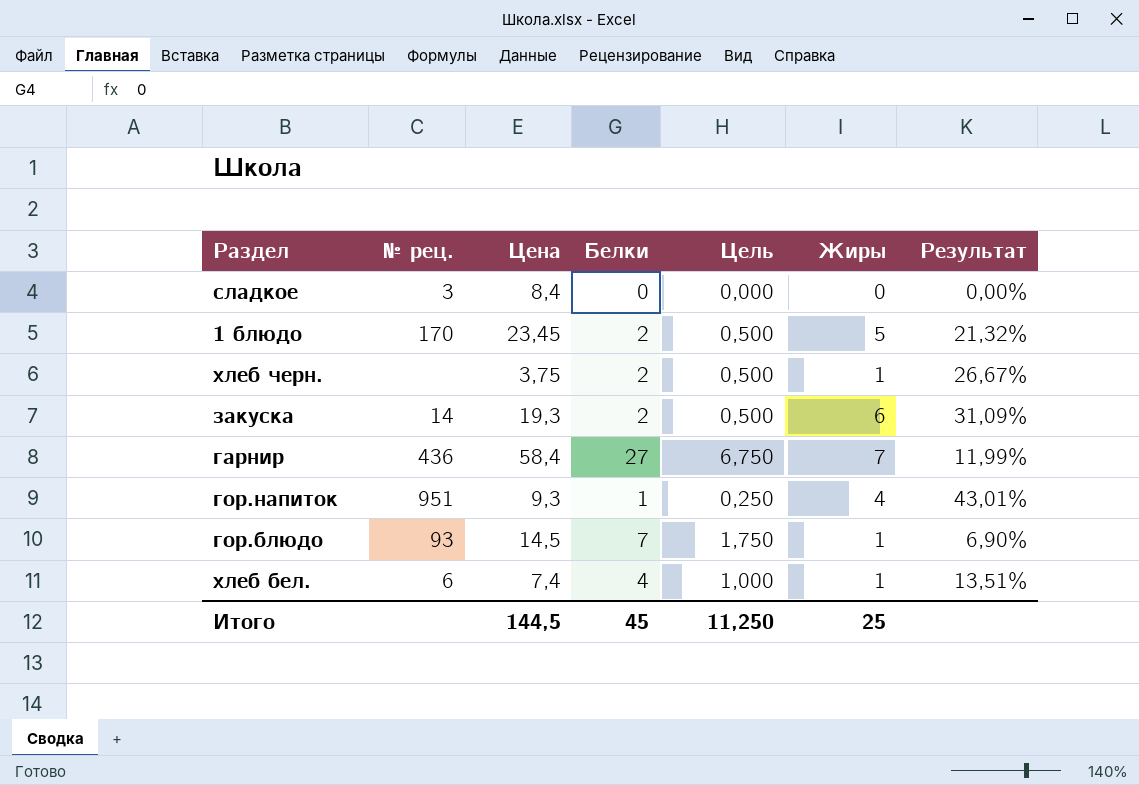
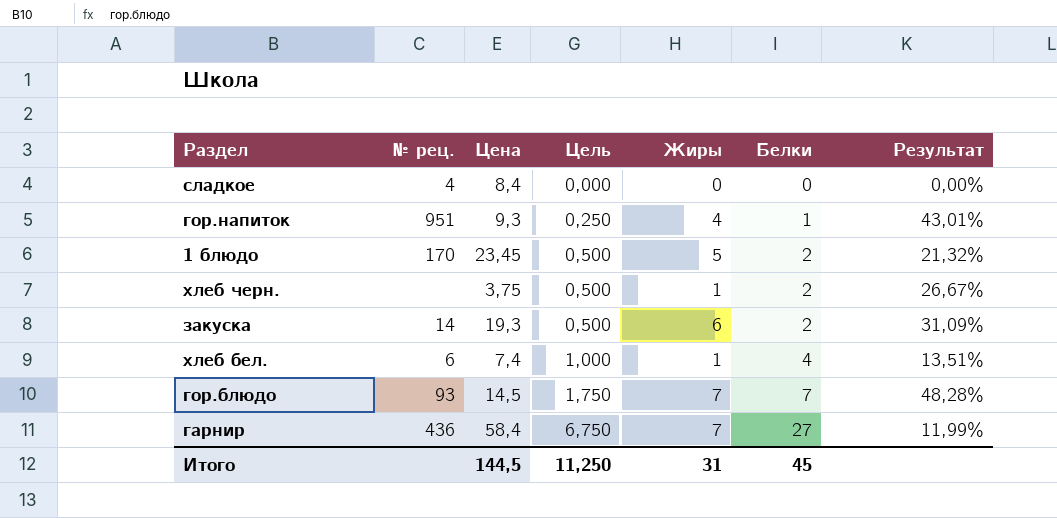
row order: none -> Цель ascending
column Белки | position: 4 -> 6
сладкое | № рец.: 3 -> 4
гор.блюдо | Жиры: 1 -> 7
гор.блюдо | Результат: 6,90% -> 48,28%
Итого | Жиры: 25 -> 31

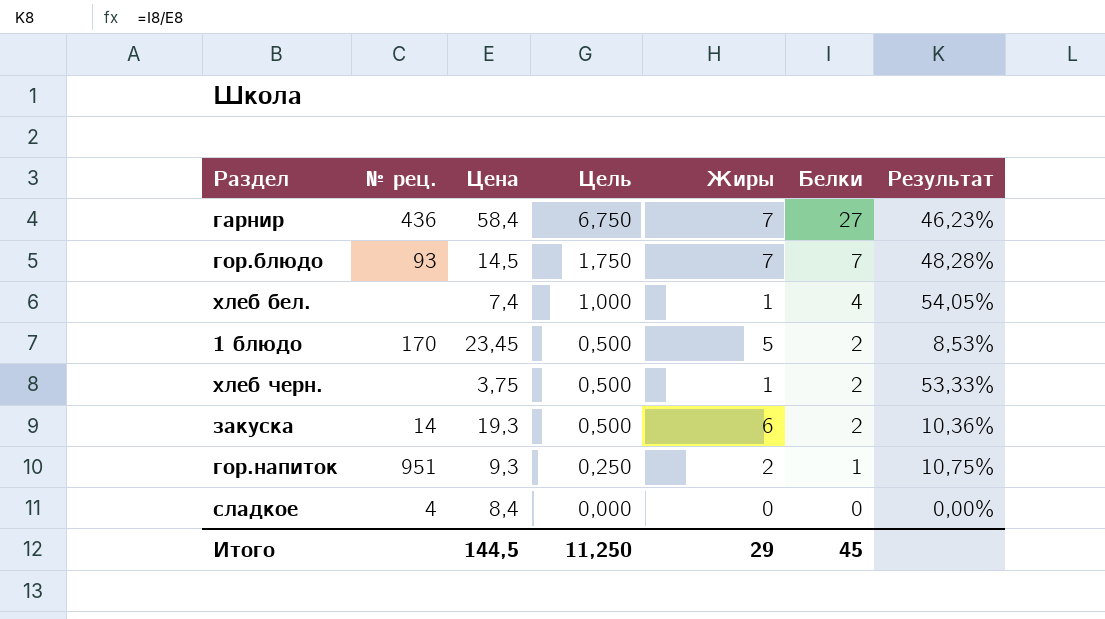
row order: Цель ascending -> Цель descending
column Результат | formula: [Жиры] / [Цена] -> [Белки] / [Цена]
хлеб бел. | № рец.: 6 -> none
гор.напиток | Жиры: 4 -> 2
Итого | Жиры: 31 -> 29

